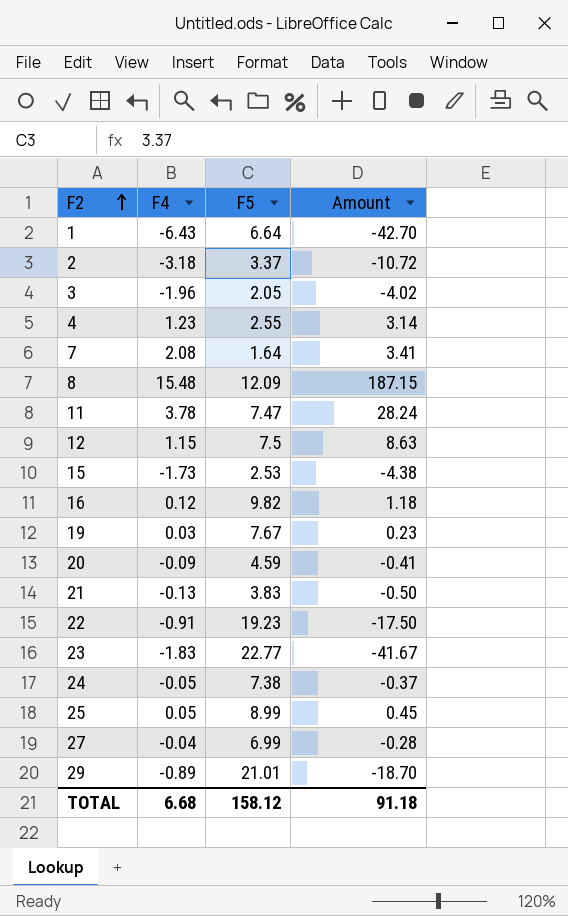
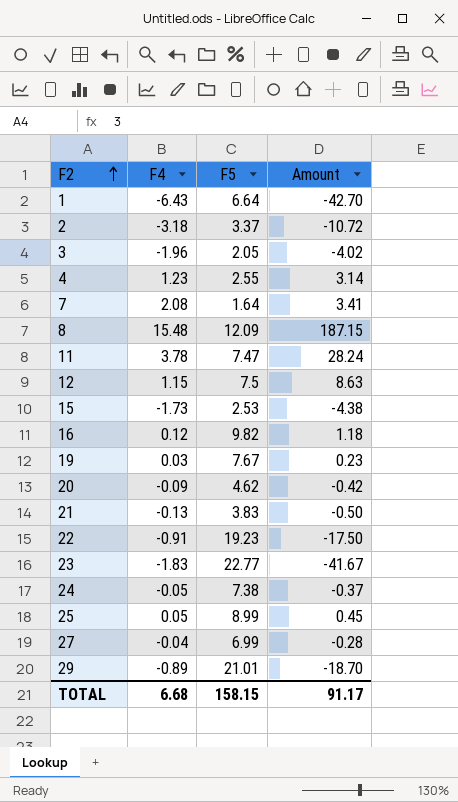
20 | F5: 4.59 -> 4.62
20 | Amount: -0.41 -> -0.42
TOTAL | F5: 158.12 -> 158.15
TOTAL | Amount: 91.18 -> 91.17

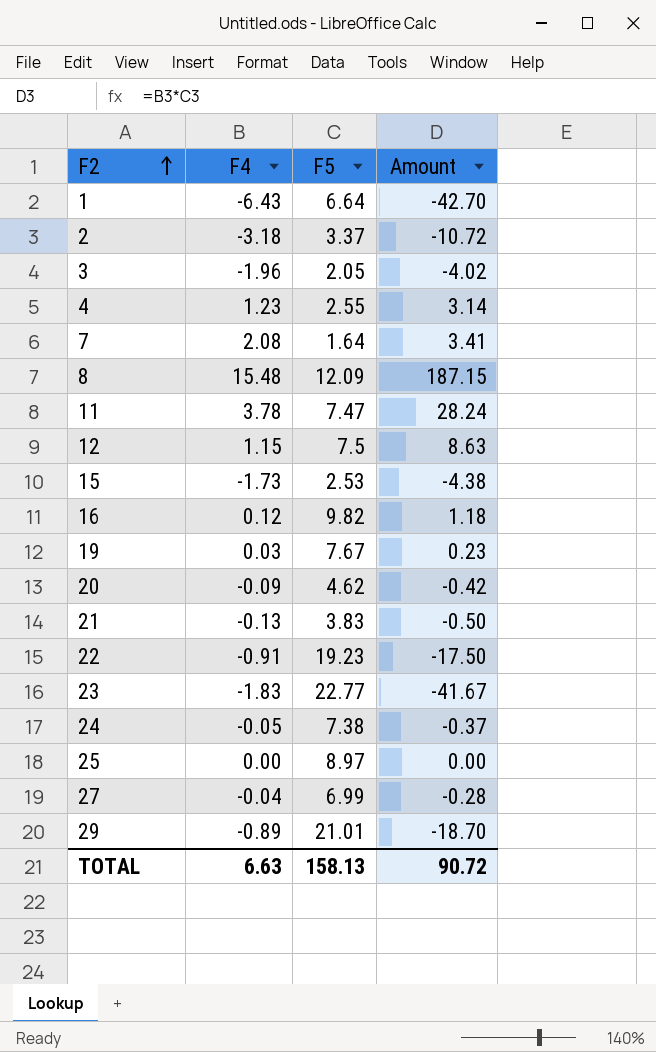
25 | F4: 0.05 -> 0.00
25 | F5: 8.99 -> 8.97
25 | Amount: 0.45 -> 0.00
TOTAL | F4: 6.68 -> 6.63
TOTAL | F5: 158.15 -> 158.13
TOTAL | Amount: 91.17 -> 90.72

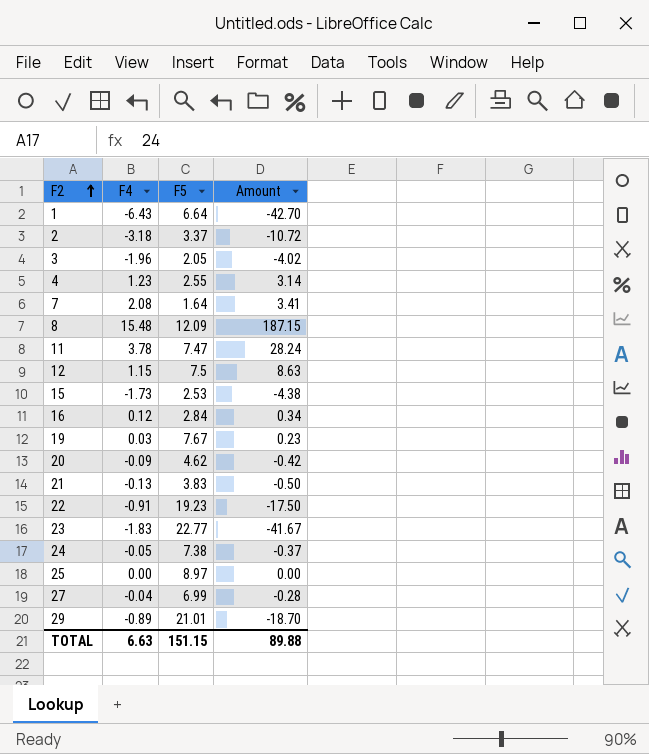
16 | F5: 9.82 -> 2.84
16 | Amount: 1.18 -> 0.34
TOTAL | F5: 158.13 -> 151.15
TOTAL | Amount: 90.72 -> 89.88

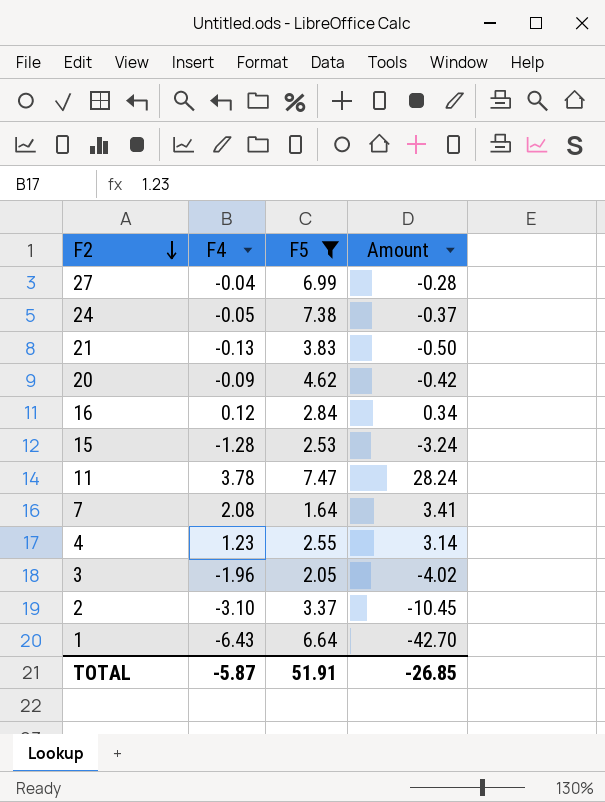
filter: none -> F5 <= 7.47
row order: F2 ascending -> F2 descending
15 | F4: -1.73 -> -1.28
15 | Amount: -4.38 -> -3.24
2 | F4: -3.18 -> -3.10
2 | Amount: -10.72 -> -10.45
TOTAL | F4: 6.63 -> -5.87
TOTAL | F5: 151.15 -> 51.91
TOTAL | Amount: 89.88 -> -26.85

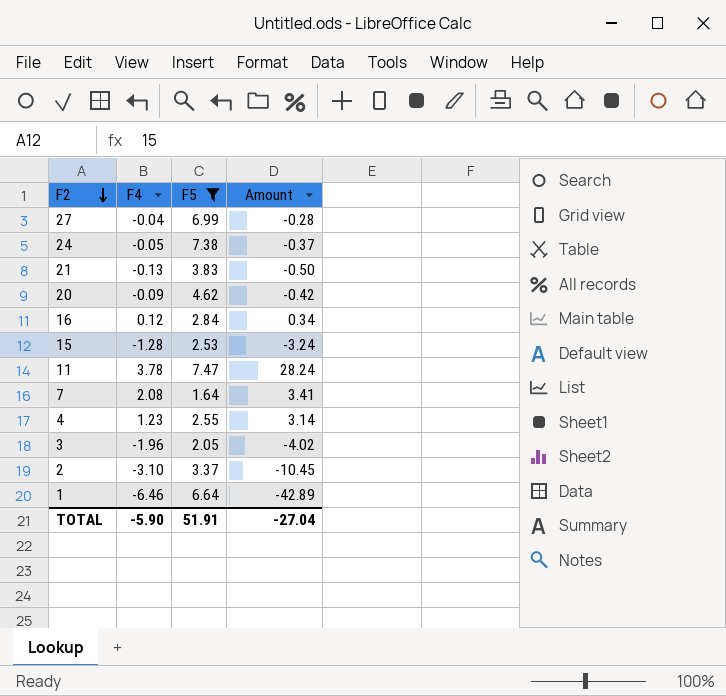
1 | F4: -6.43 -> -6.46
1 | Amount: -42.70 -> -42.89
TOTAL | F4: -5.87 -> -5.90
TOTAL | Amount: -26.85 -> -27.04

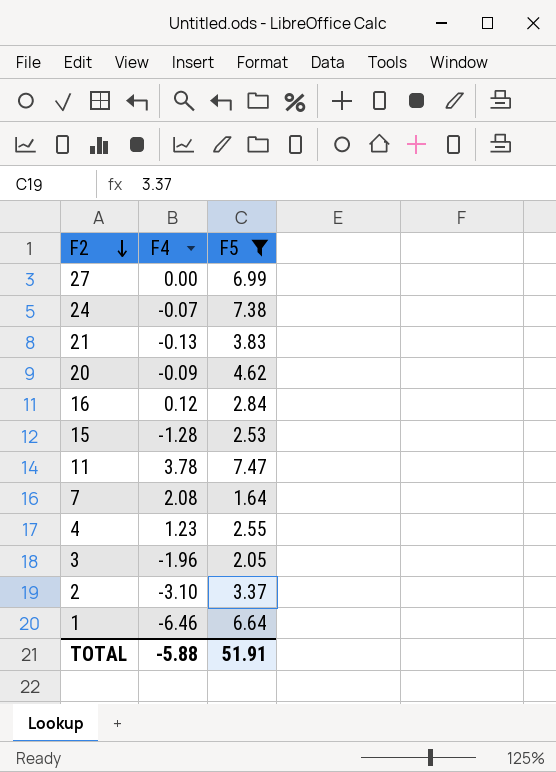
column Amount | formula: [F4] * [F5] -> none
27 | F4: -0.04 -> 0.00
24 | F4: -0.05 -> -0.07
TOTAL | F4: -5.90 -> -5.88

